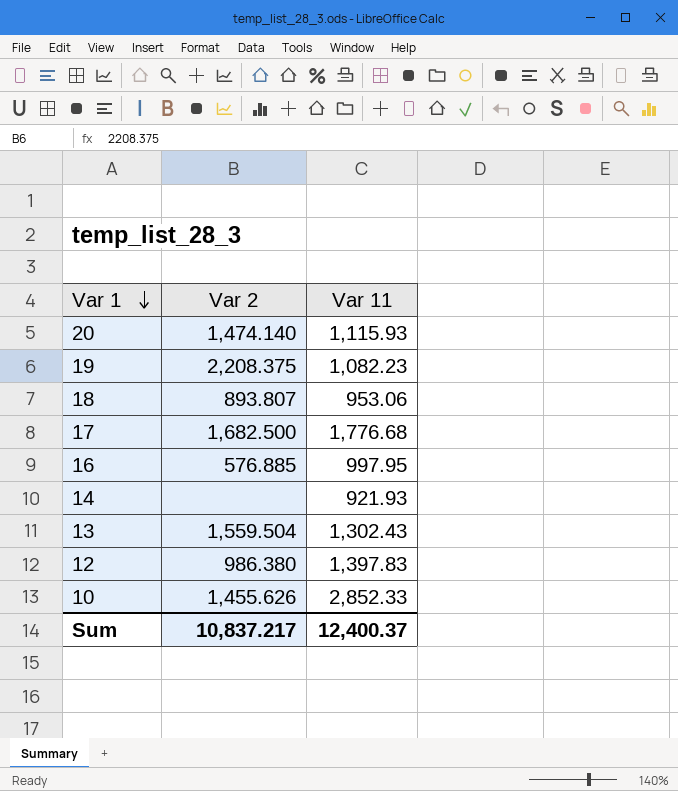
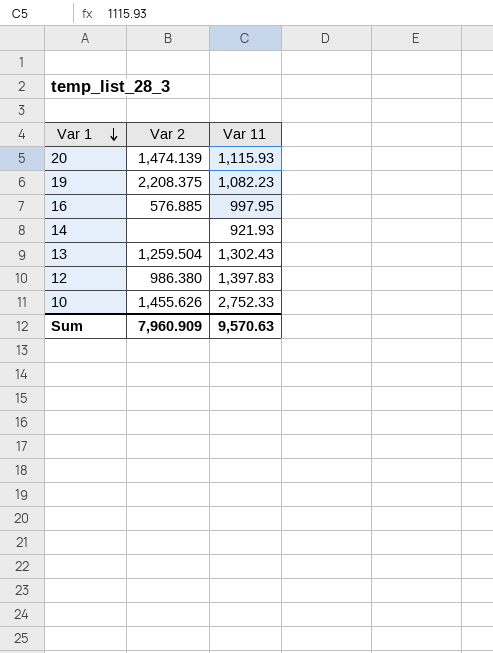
row 18: 893.807 | 953.06 -> none
row 17: 1,682.500 | 1,776.68 -> none
20 | Var 2: 1,474.140 -> 1,474.139
13 | Var 2: 1,559.504 -> 1,259.504
10 | Var 11: 2,852.33 -> 2,752.33
Sum | Var 2: 10,837.217 -> 7,960.909
Sum | Var 11: 12,400.37 -> 9,570.63

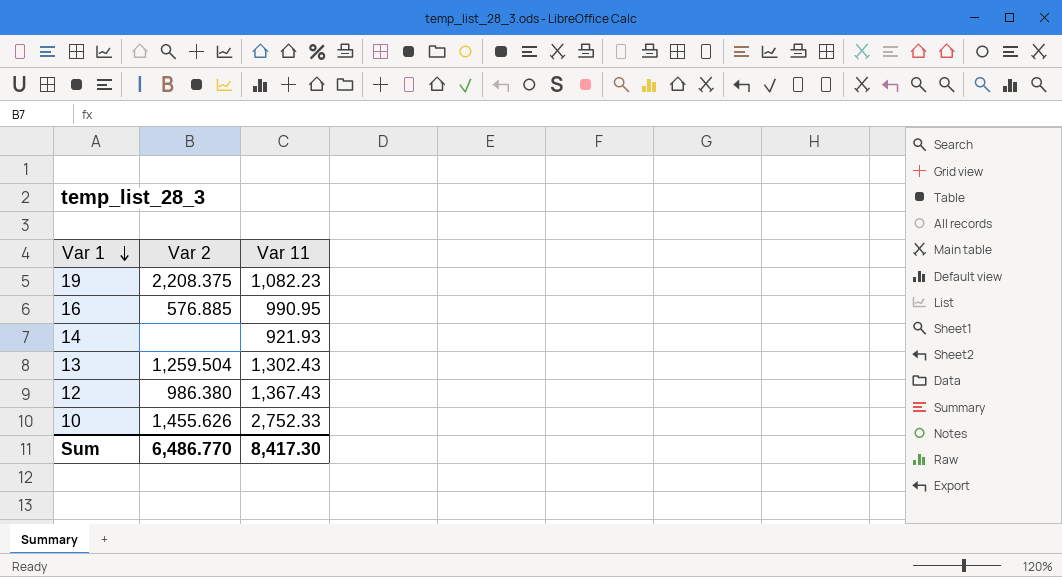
row 20: 1,474.139 | 1,115.93 -> none
16 | Var 11: 997.95 -> 990.95
12 | Var 11: 1,397.83 -> 1,367.43
Sum | Var 2: 7,960.909 -> 6,486.770
Sum | Var 11: 9,570.63 -> 8,417.30

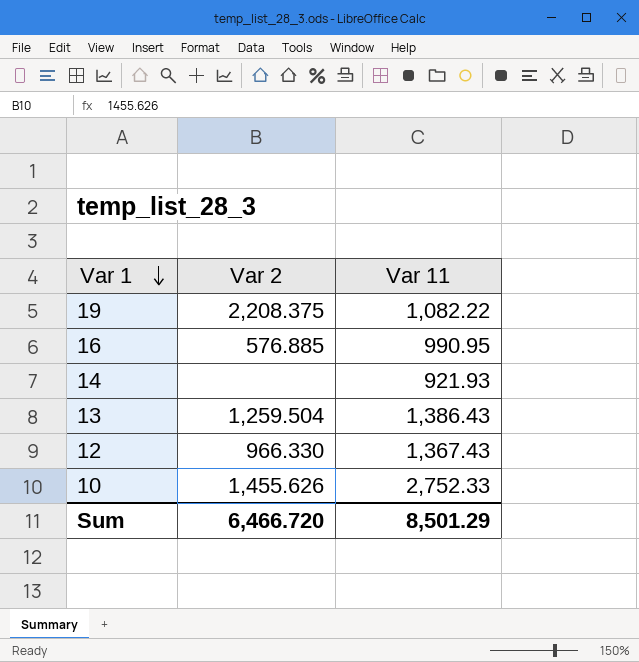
19 | Var 11: 1,082.23 -> 1,082.22
13 | Var 11: 1,302.43 -> 1,386.43
12 | Var 2: 986.380 -> 966.330
Sum | Var 2: 6,486.770 -> 6,466.720
Sum | Var 11: 8,417.30 -> 8,501.29

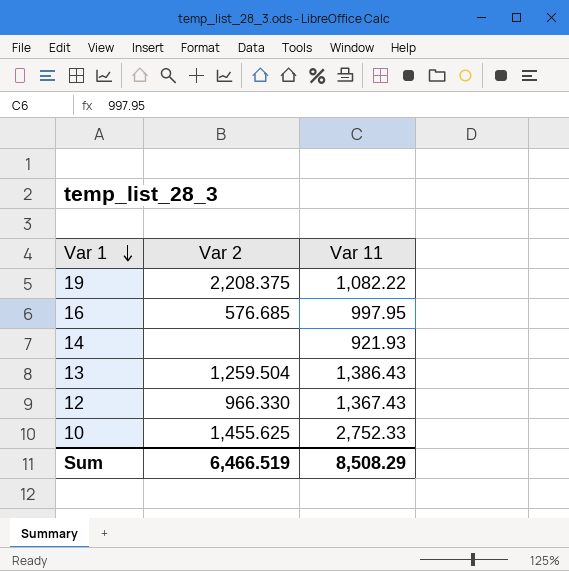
16 | Var 2: 576.885 -> 576.685
16 | Var 11: 990.95 -> 997.95
10 | Var 2: 1,455.626 -> 1,455.625
Sum | Var 2: 6,466.720 -> 6,466.519
Sum | Var 11: 8,501.29 -> 8,508.29

